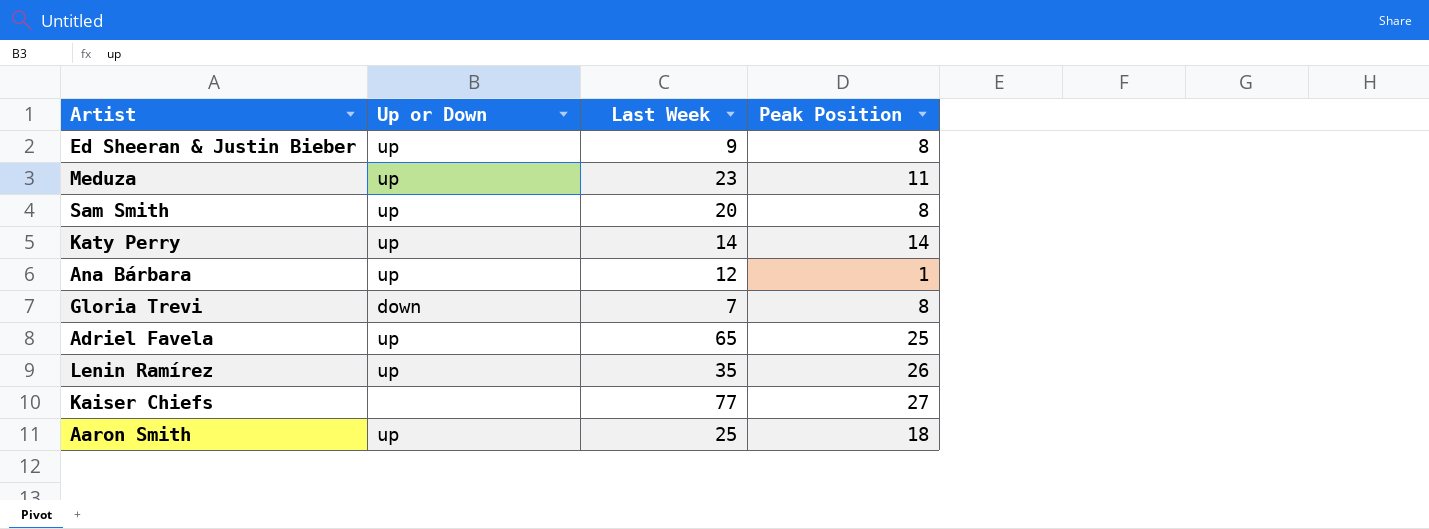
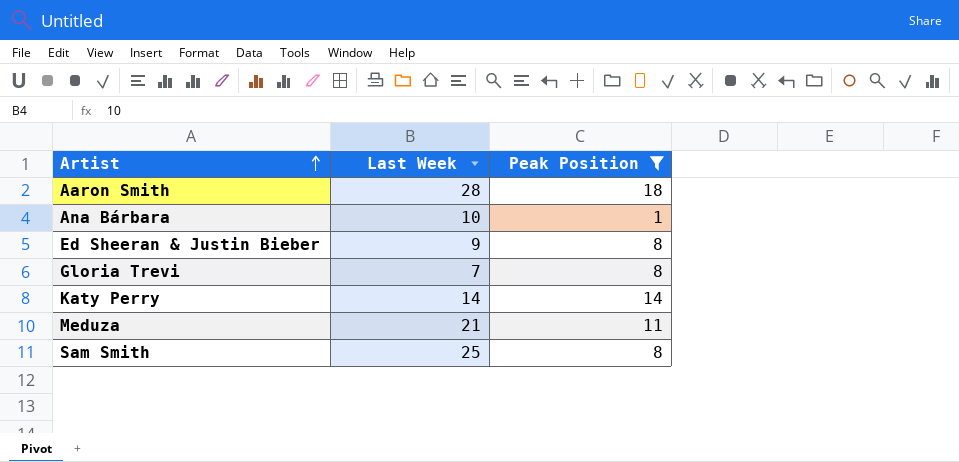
filter: none -> Peak Position <= 18
row order: none -> Artist ascending
column Up or Down | position: 2 -> none
Aaron Smith | Last Week: 25 -> 28
Ana Bárbara | Last Week: 12 -> 10
Meduza | Last Week: 23 -> 21
Sam Smith | Last Week: 20 -> 25

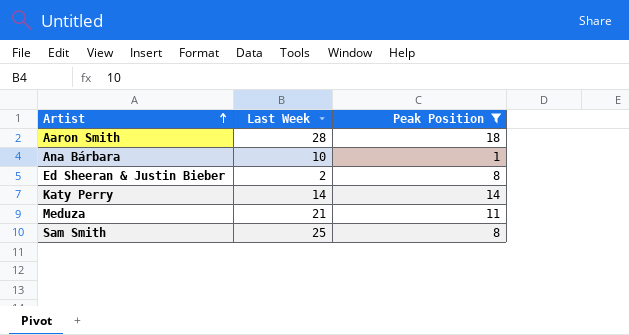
row Gloria Trevi: 7 | 8 -> none
Ed Sheeran & Justin Bieber | Last Week: 9 -> 2

